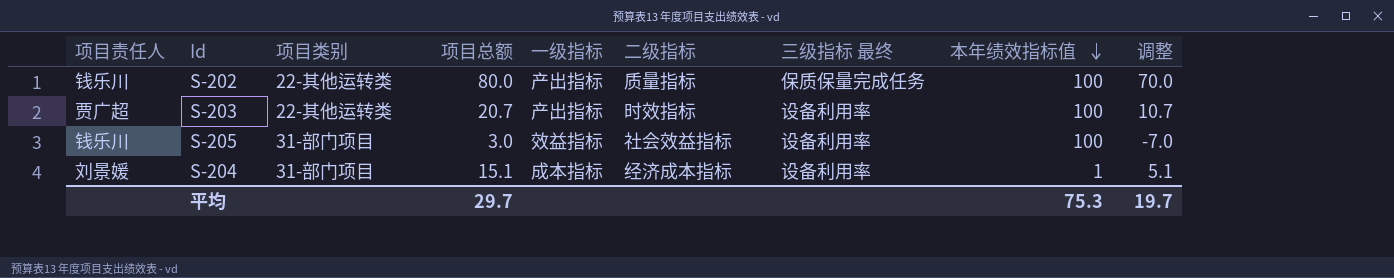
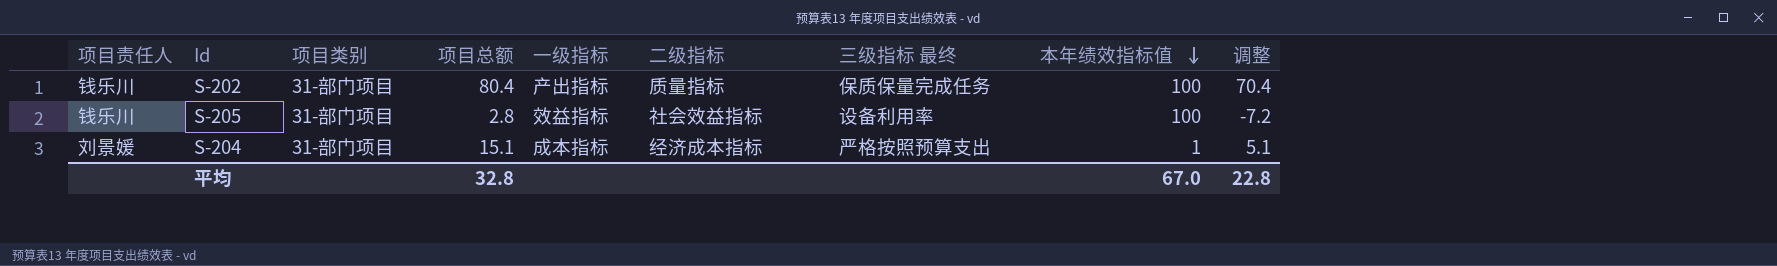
row S-203: 贾广超 | 22-其他运转类 | 20.7 | 产出指标 | 时效指标 | 设备利用率 | 100 | 10.7 -> none
S-202 | 项目类别: 22-其他运转类 -> 31-部门项目
S-202 | 项目总额: 80.0 -> 80.4
S-202 | 调整: 70.0 -> 70.4
S-205 | 项目总额: 3.0 -> 2.8
S-205 | 调整: -7.0 -> -7.2
S-204 | 三级指标 最终: 设备利用率 -> 严格按照预算支出
平均 | 项目总额: 29.7 -> 32.8
平均 | 本年绩效指标值: 75.3 -> 67.0
平均 | 调整: 19.7 -> 22.8

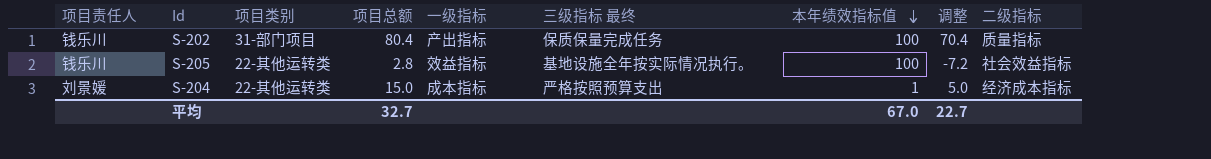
column 二级指标 | position: 6 -> 9
S-205 | 项目类别: 31-部门项目 -> 22-其他运转类
S-205 | 三级指标 最终: 设备利用率 -> 基地设施全年按实际情况执行。
S-204 | 项目类别: 31-部门项目 -> 22-其他运转类
S-204 | 项目总额: 15.1 -> 15.0
S-204 | 调整: 5.1 -> 5.0
平均 | 项目总额: 32.8 -> 32.7
平均 | 调整: 22.8 -> 22.7

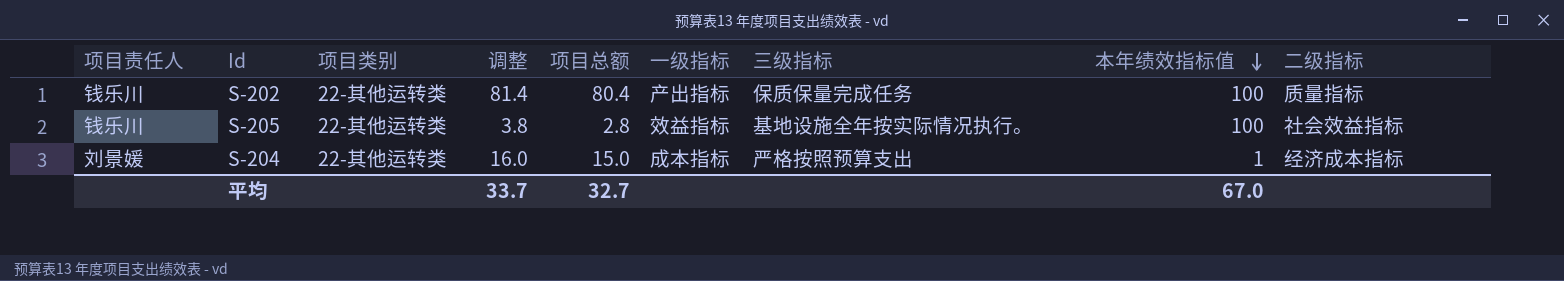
column 调整 | formula: [项目总额] - 10 -> [项目总额] + 1
column 调整 | position: 8 -> 4
column name: 三级指标 最终 -> 三级指标
S-202 | 项目类别: 31-部门项目 -> 22-其他运转类
平均 | 调整: 22.7 -> 33.7

